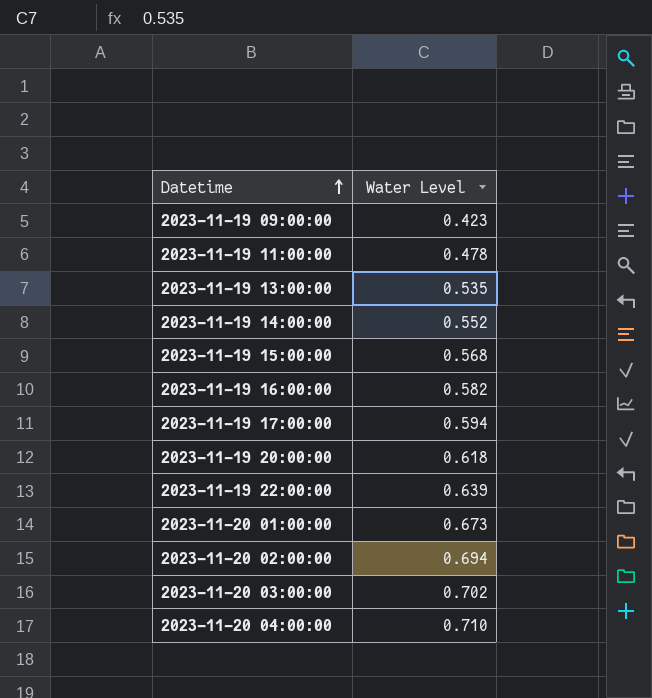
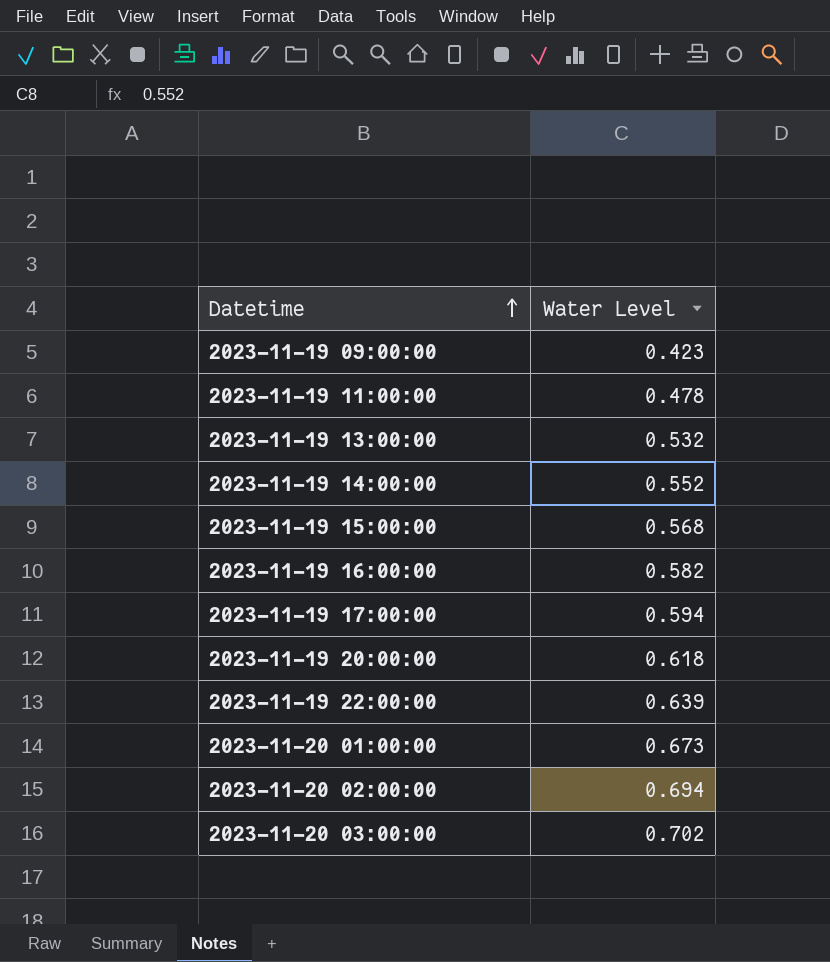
row 2023-11-20 04:00:00: 0.710 -> none
2023-11-19 13:00:00 | Water Level: 0.535 -> 0.532

